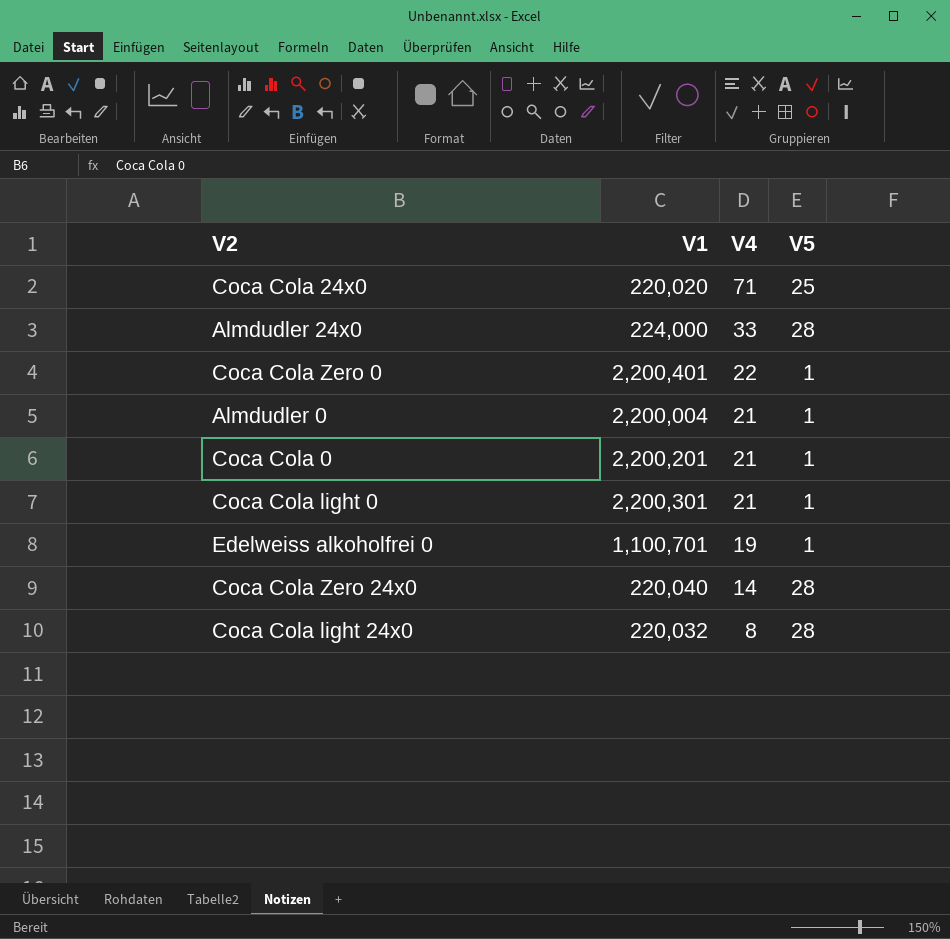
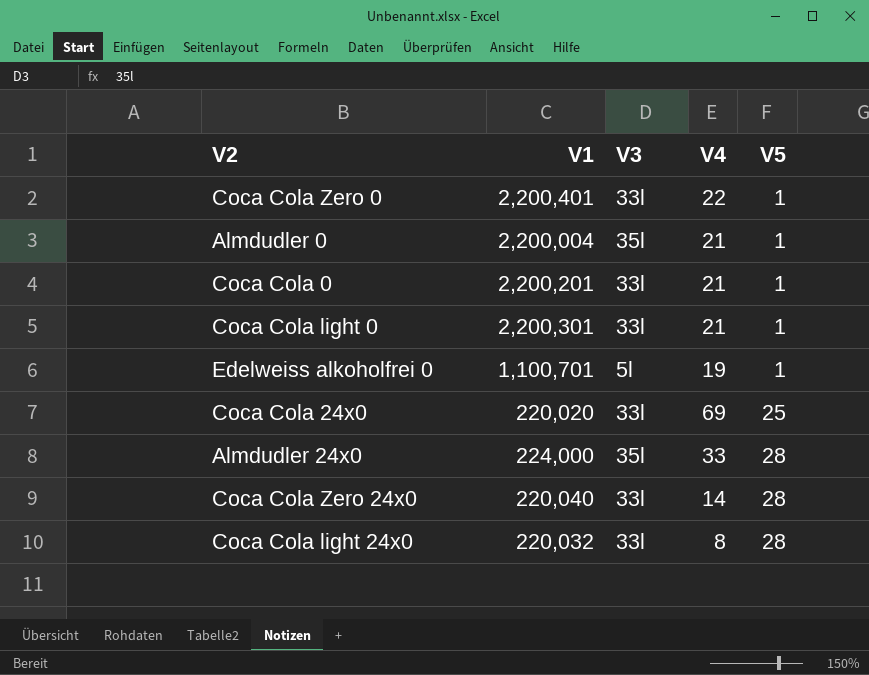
row order: V4 descending -> V5 ascending
column V3 | position: none -> 3
Coca Cola 24x0 | V4: 71 -> 69

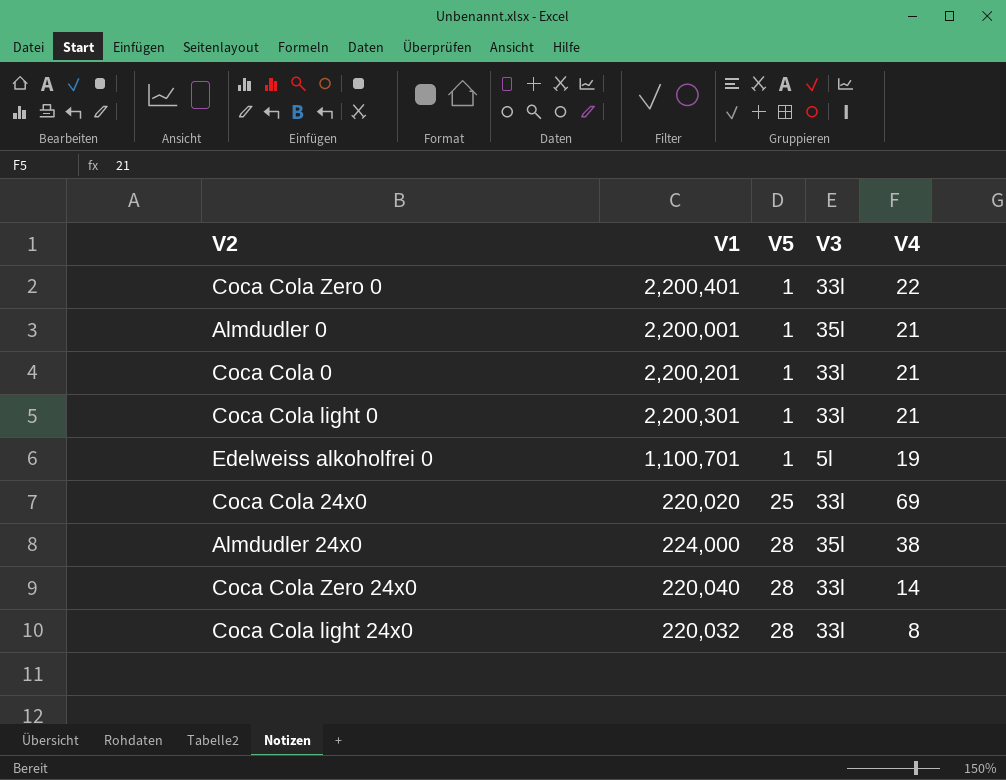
column V5 | position: 5 -> 3
Almdudler 0 | V1: 2,200,004 -> 2,200,001
Almdudler 24x0 | V4: 33 -> 38

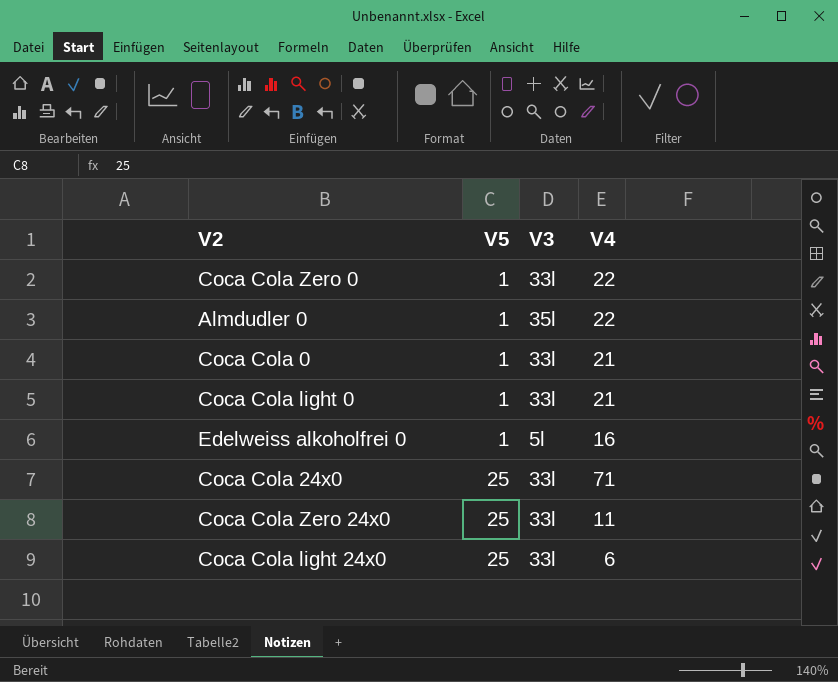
column V1 | position: 2 -> none
row Almdudler 24x0: 224,000 | 28 | 35l | 38 -> none
Almdudler 0 | V4: 21 -> 22
Edelweiss alkoholfrei 0 | V4: 19 -> 16
Coca Cola 24x0 | V4: 69 -> 71
Coca Cola Zero 24x0 | V5: 28 -> 25
Coca Cola Zero 24x0 | V4: 14 -> 11
Coca Cola light 24x0 | V5: 28 -> 25
Coca Cola light 24x0 | V4: 8 -> 6

